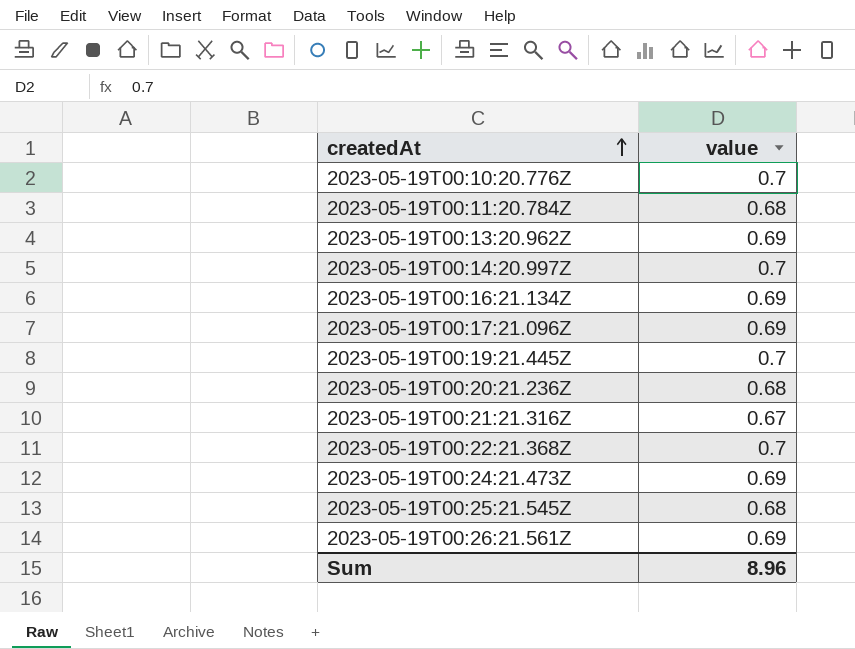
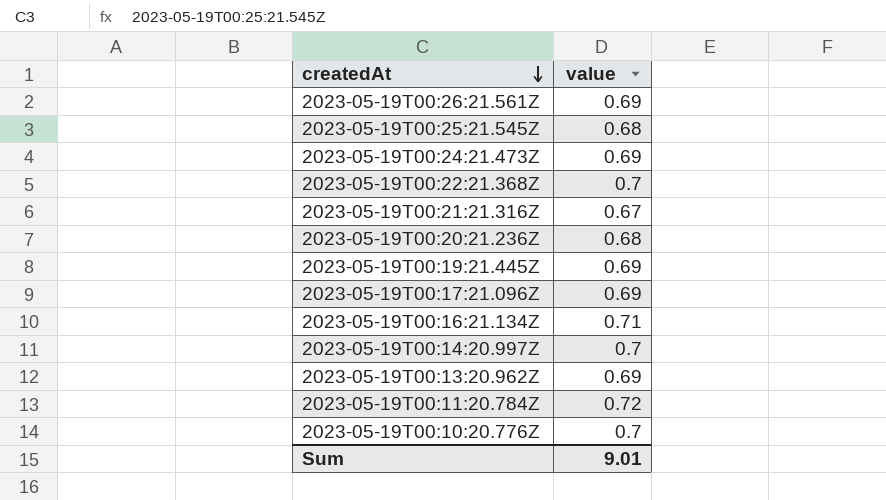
row order: createdAt ascending -> createdAt descending
2023-05-19T00:19:21.445Z | value: 0.7 -> 0.69
2023-05-19T00:16:21.134Z | value: 0.69 -> 0.71
2023-05-19T00:11:20.784Z | value: 0.68 -> 0.72
Sum | value: 8.96 -> 9.01

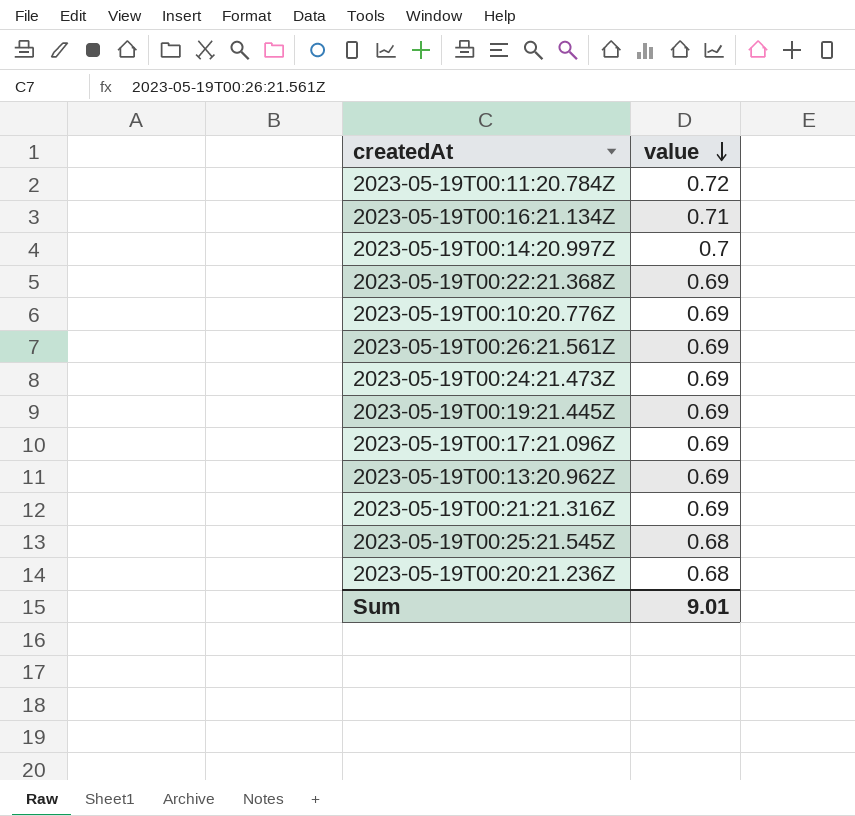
row order: createdAt descending -> value descending
2023-05-19T00:22:21.368Z | value: 0.7 -> 0.69
2023-05-19T00:10:20.776Z | value: 0.7 -> 0.69
2023-05-19T00:21:21.316Z | value: 0.67 -> 0.69

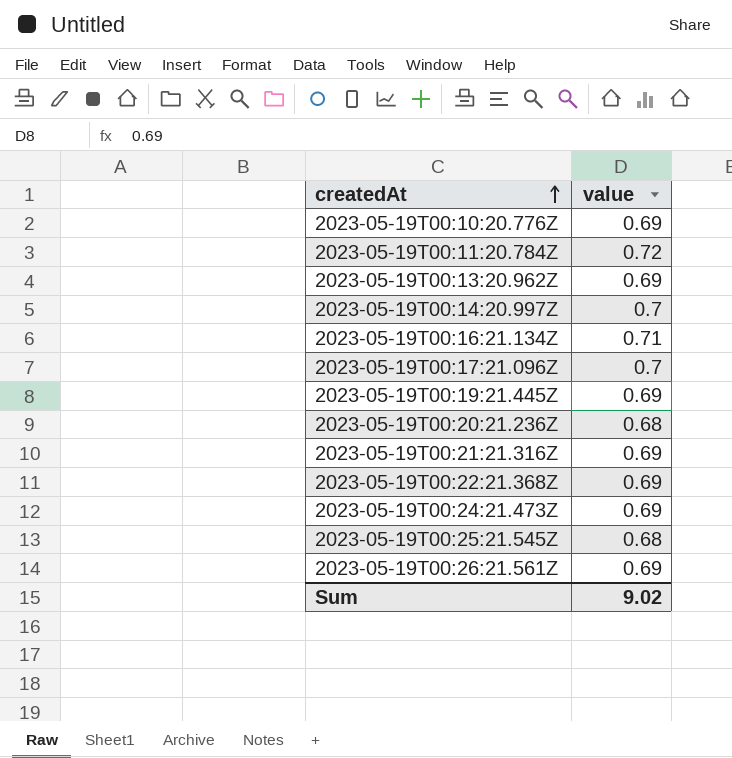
row order: value descending -> createdAt ascending
2023-05-19T00:17:21.096Z | value: 0.69 -> 0.7
Sum | value: 9.01 -> 9.02

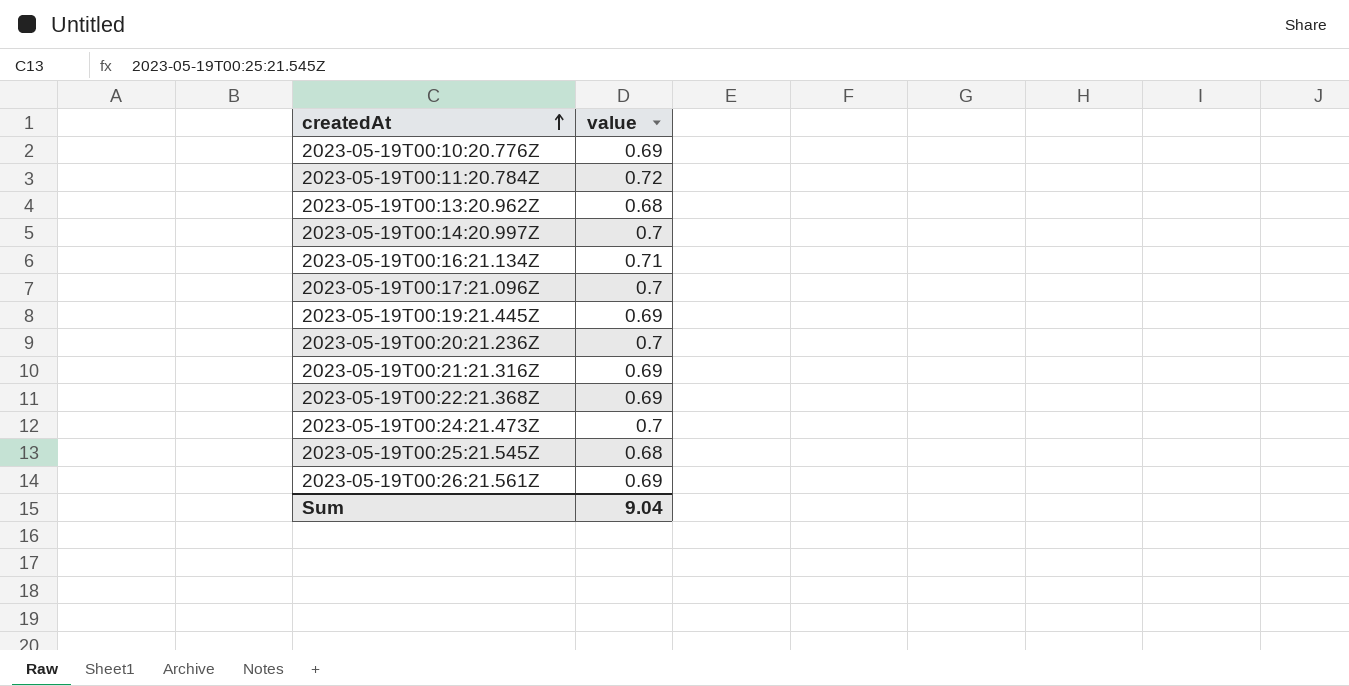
2023-05-19T00:13:20.962Z | value: 0.69 -> 0.68
2023-05-19T00:20:21.236Z | value: 0.68 -> 0.7
2023-05-19T00:24:21.473Z | value: 0.69 -> 0.7
Sum | value: 9.02 -> 9.04

